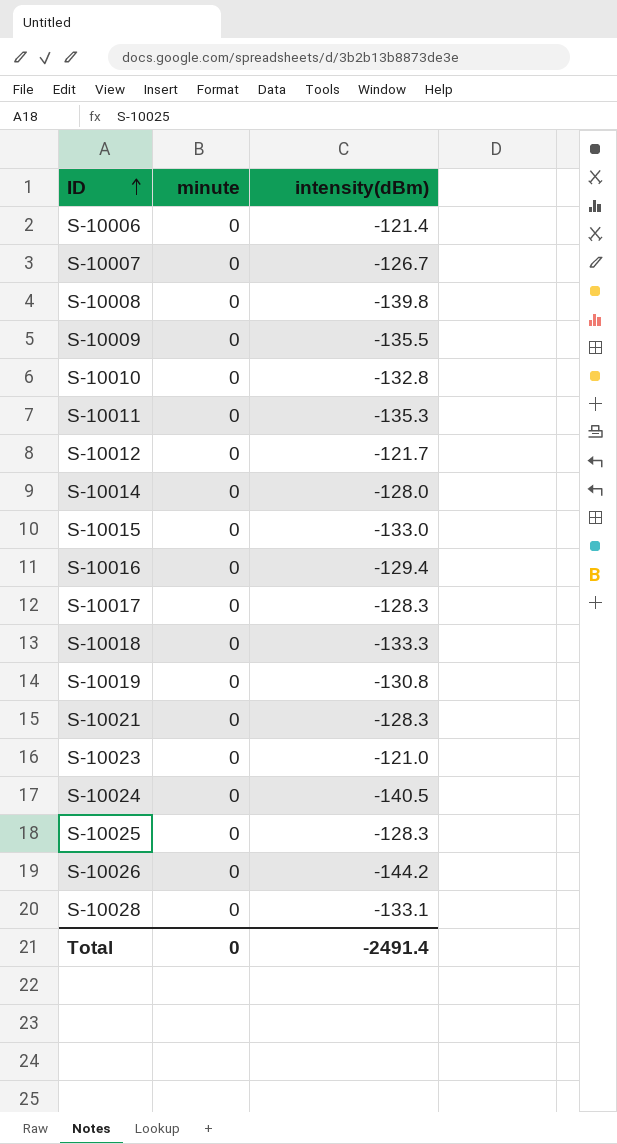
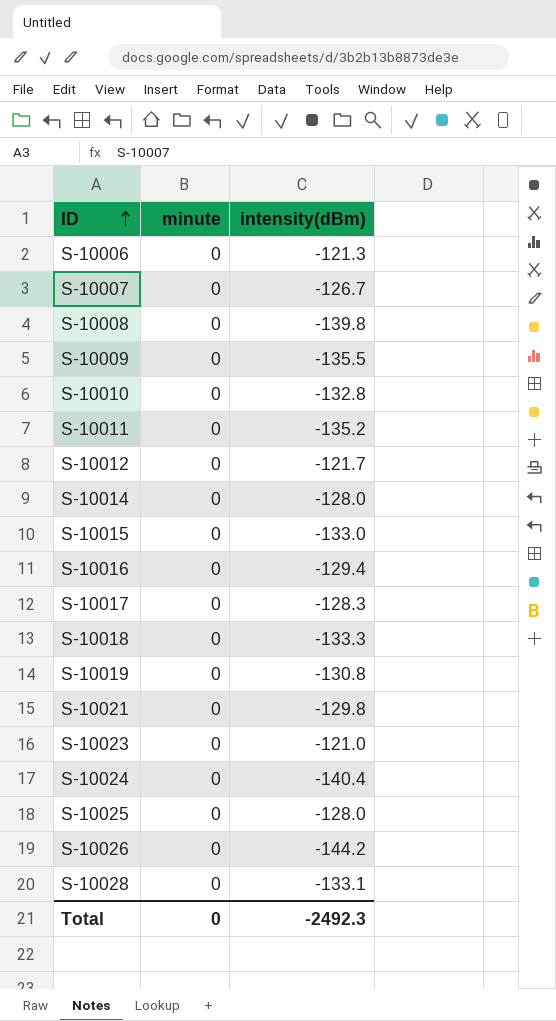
S-10006 | intensity(dBm): -121.4 -> -121.3
S-10011 | intensity(dBm): -135.3 -> -135.2
S-10021 | intensity(dBm): -128.3 -> -129.8
S-10024 | intensity(dBm): -140.5 -> -140.4
S-10025 | intensity(dBm): -128.3 -> -128.0
Total | intensity(dBm): -2491.4 -> -2492.3

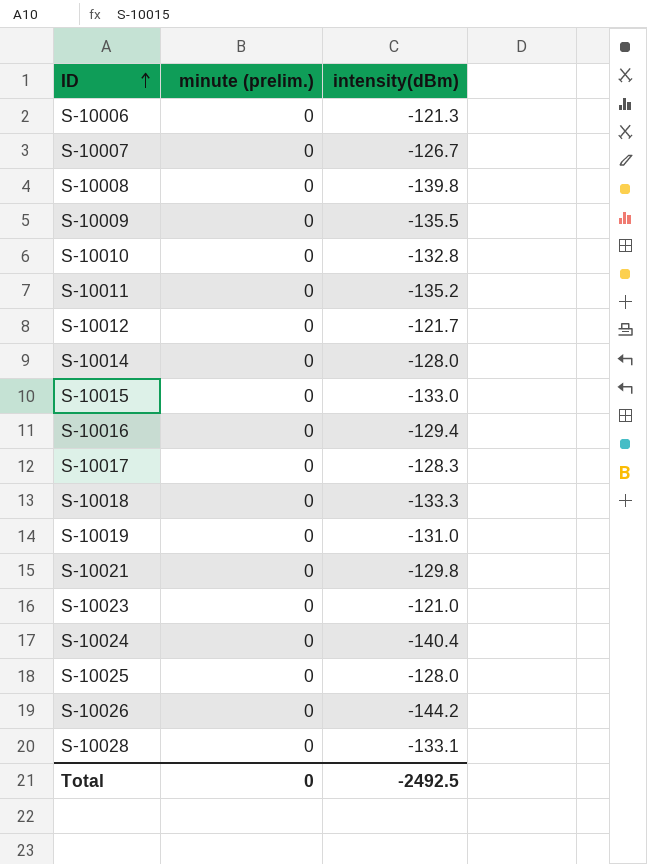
column name: minute -> minute (prelim.)
S-10019 | intensity(dBm): -130.8 -> -131.0
Total | intensity(dBm): -2492.3 -> -2492.5

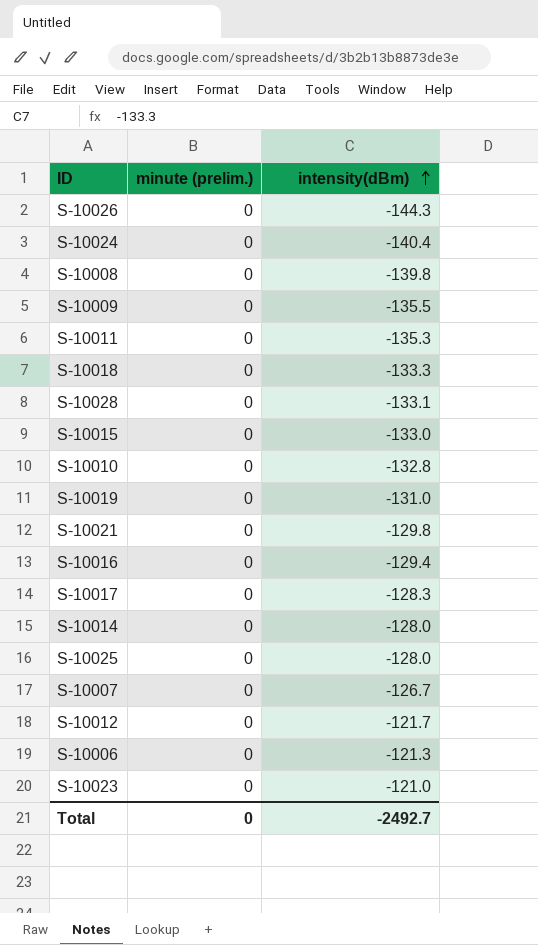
row order: ID ascending -> intensity(dBm) ascending
S-10026 | intensity(dBm): -144.2 -> -144.3
S-10011 | intensity(dBm): -135.2 -> -135.3
Total | intensity(dBm): -2492.5 -> -2492.7

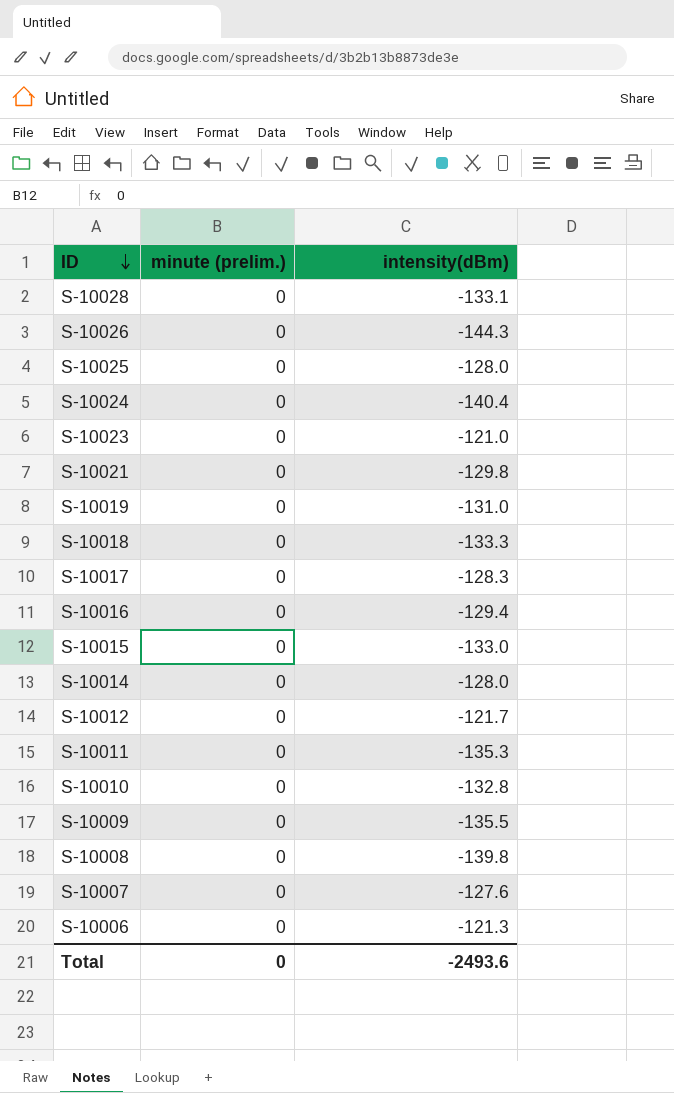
row order: intensity(dBm) ascending -> ID descending
S-10007 | intensity(dBm): -126.7 -> -127.6
Total | intensity(dBm): -2492.7 -> -2493.6

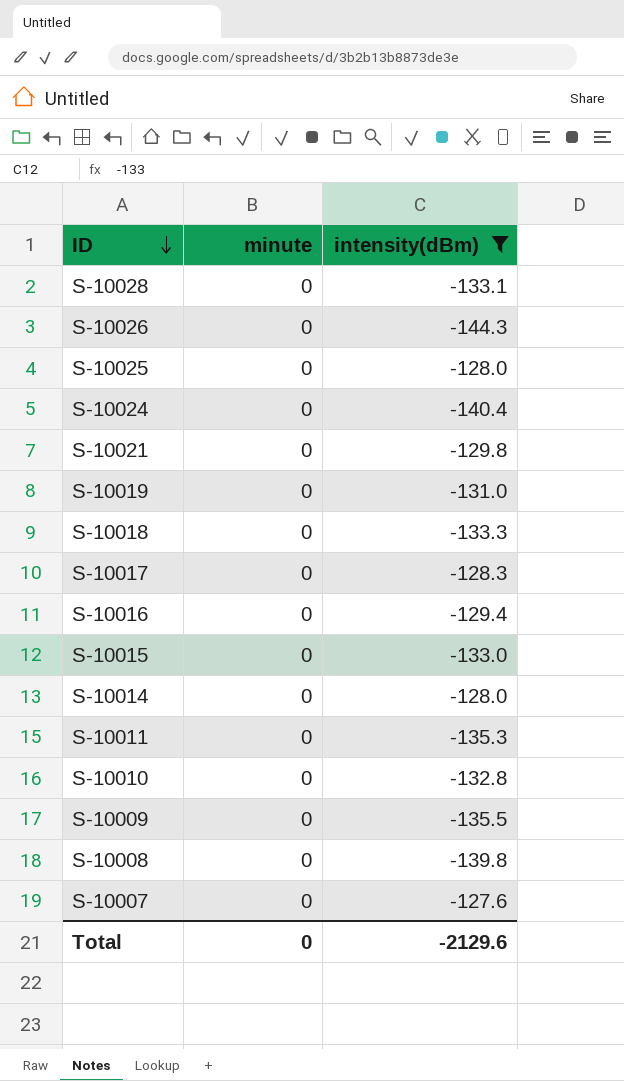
filter: none -> intensity(dBm) <= -127.6
column name: minute (prelim.) -> minute
Total | intensity(dBm): -2493.6 -> -2129.6

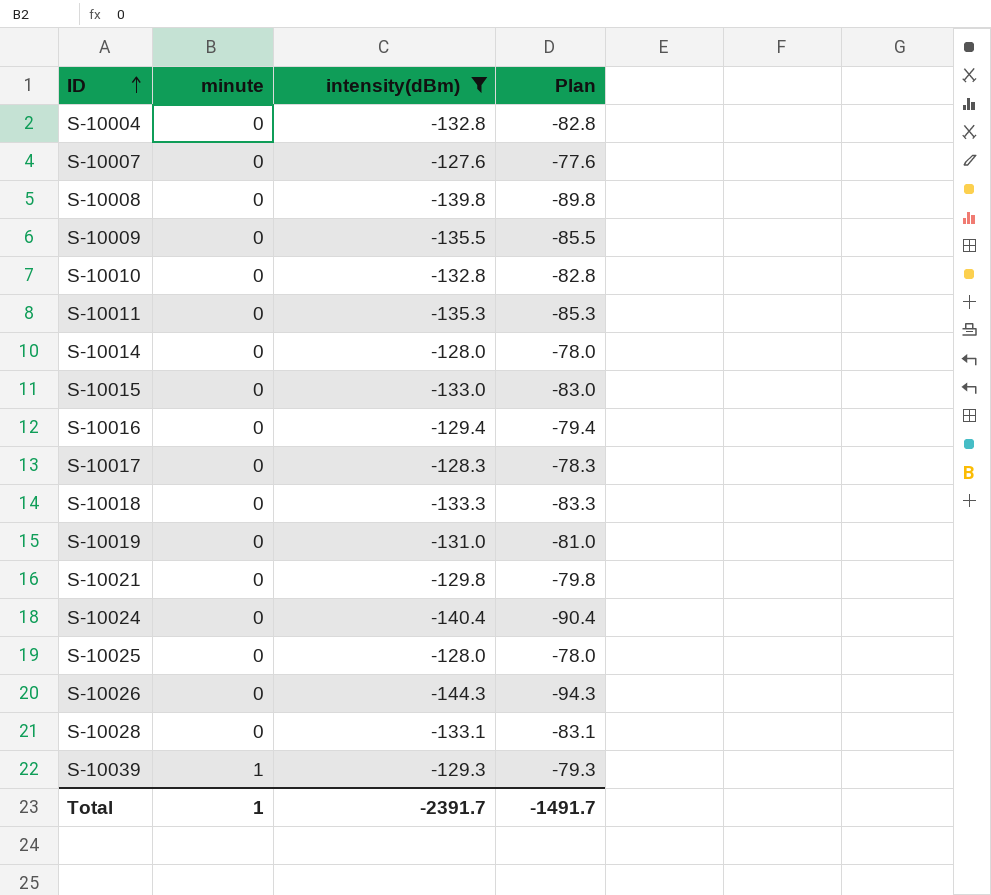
row order: ID descending -> ID ascending
column Plan | formula: none -> [intensity(dBm)] + 50
row S-10004: none -> 0 | -132.8 | -82.8
row S-10039: none -> 1 | -129.3 | -79.3
Total | minute: 0 -> 1
Total | intensity(dBm): -2129.6 -> -2391.7

